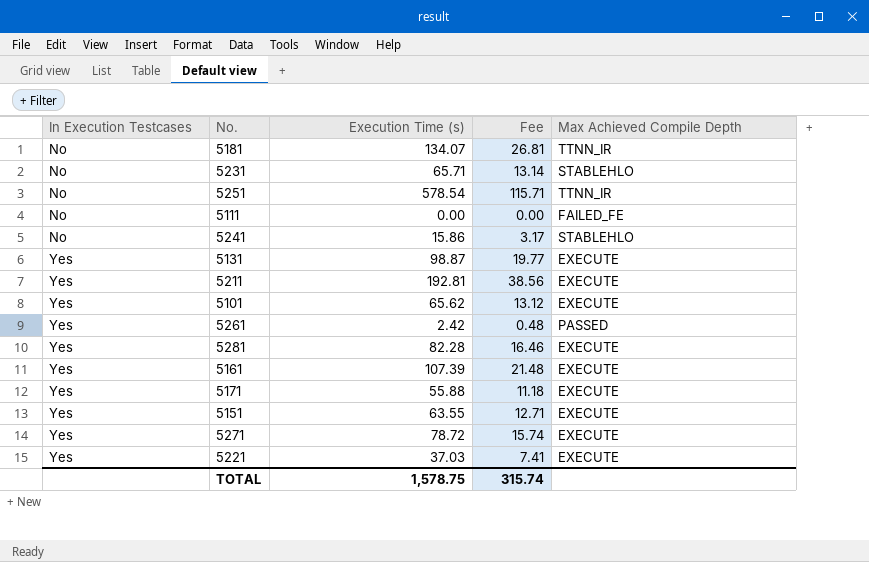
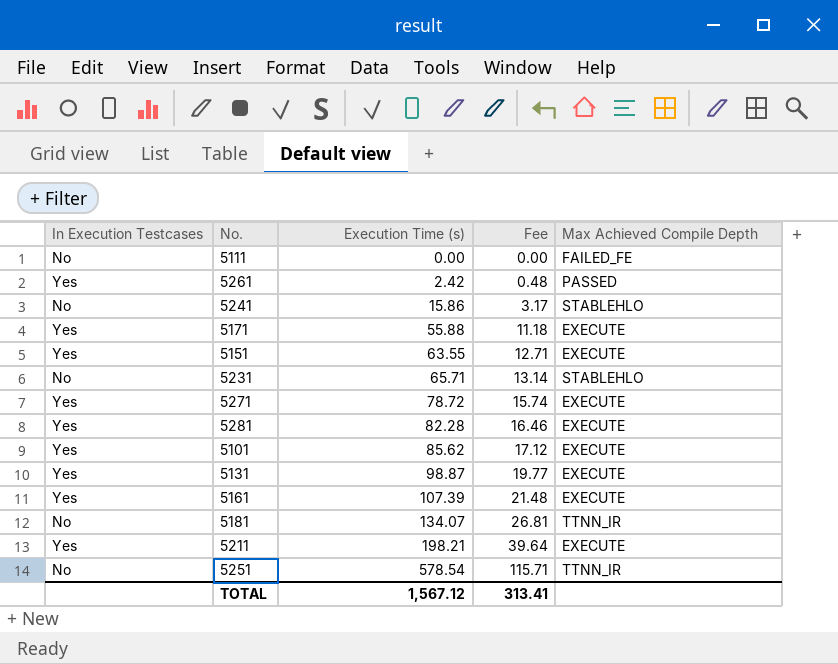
row order: In Execution Testcases ascending -> Execution Time (s) ascending
row 5221: Yes | 37.03 | 7.41 | EXECUTE -> none
5101 | Execution Time (s): 65.62 -> 85.62
5101 | Fee: 13.12 -> 17.12
5211 | Execution Time (s): 192.81 -> 198.21
5211 | Fee: 38.56 -> 39.64
TOTAL | Execution Time (s): 1,578.75 -> 1,567.12
TOTAL | Fee: 315.74 -> 313.41

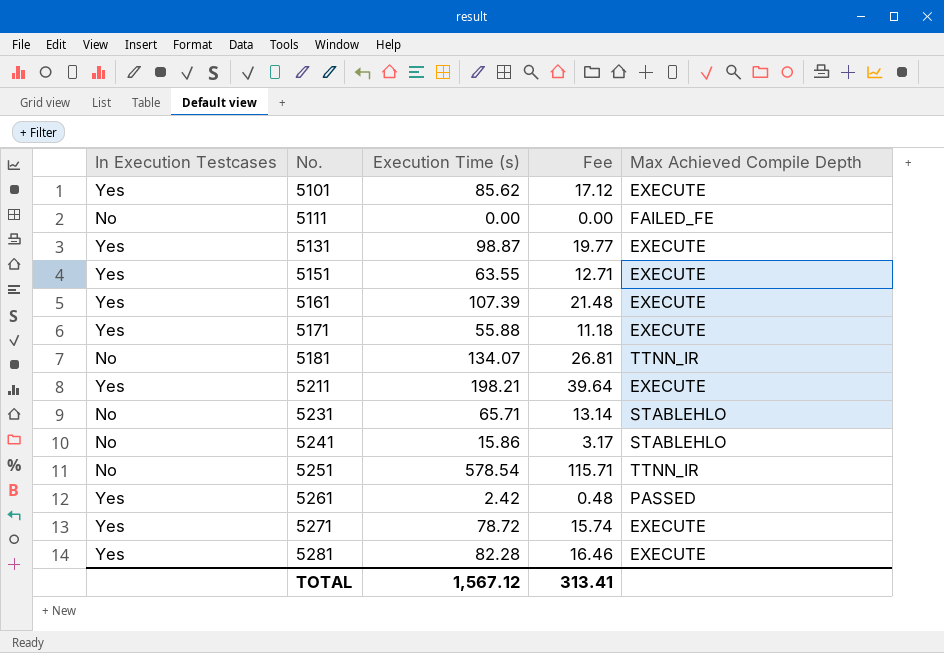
row order: Execution Time (s) ascending -> No. ascending

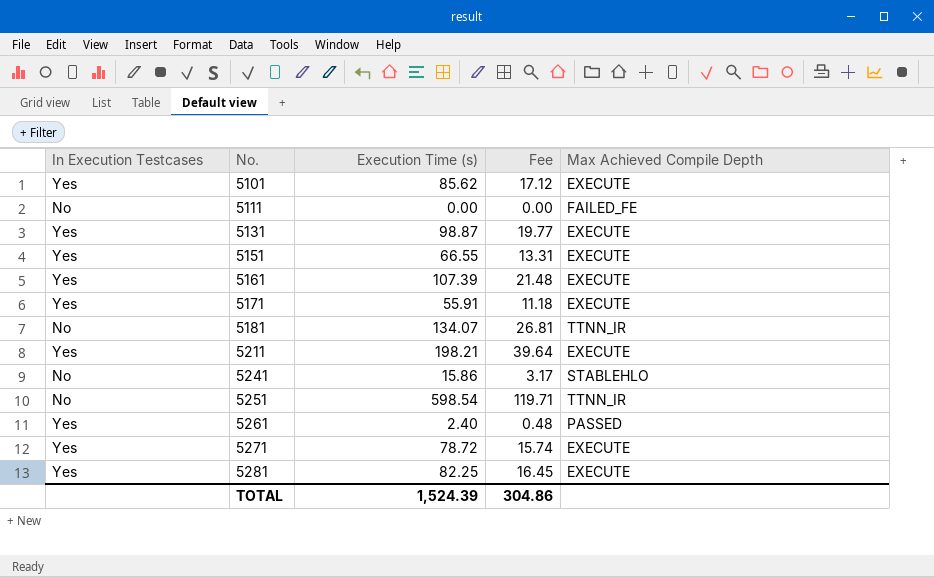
row 5231: No | 65.71 | 13.14 | STABLEHLO -> none
5151 | Execution Time (s): 63.55 -> 66.55
5151 | Fee: 12.71 -> 13.31
5171 | Execution Time (s): 55.88 -> 55.91
5251 | Execution Time (s): 578.54 -> 598.54
5251 | Fee: 115.71 -> 119.71
5261 | Execution Time (s): 2.42 -> 2.40
5281 | Execution Time (s): 82.28 -> 82.25
5281 | Fee: 16.46 -> 16.45
TOTAL | Execution Time (s): 1,567.12 -> 1,524.39
TOTAL | Fee: 313.41 -> 304.86

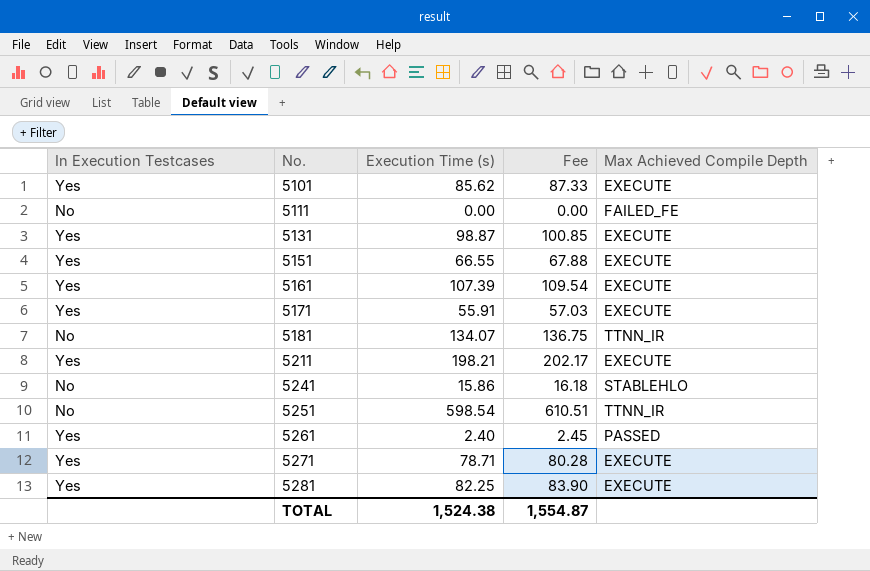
column Fee | formula: [Execution Time (s)] * 0.2 -> [Execution Time (s)] * 1.02
5271 | Execution Time (s): 78.72 -> 78.71
TOTAL | Execution Time (s): 1,524.39 -> 1,524.38
TOTAL | Fee: 304.86 -> 1,554.87

